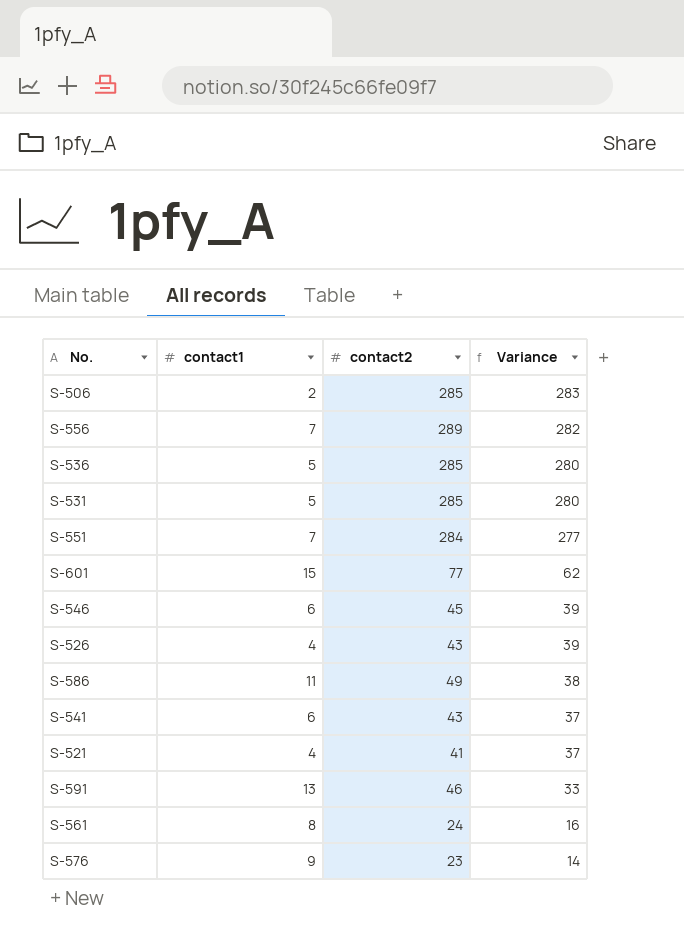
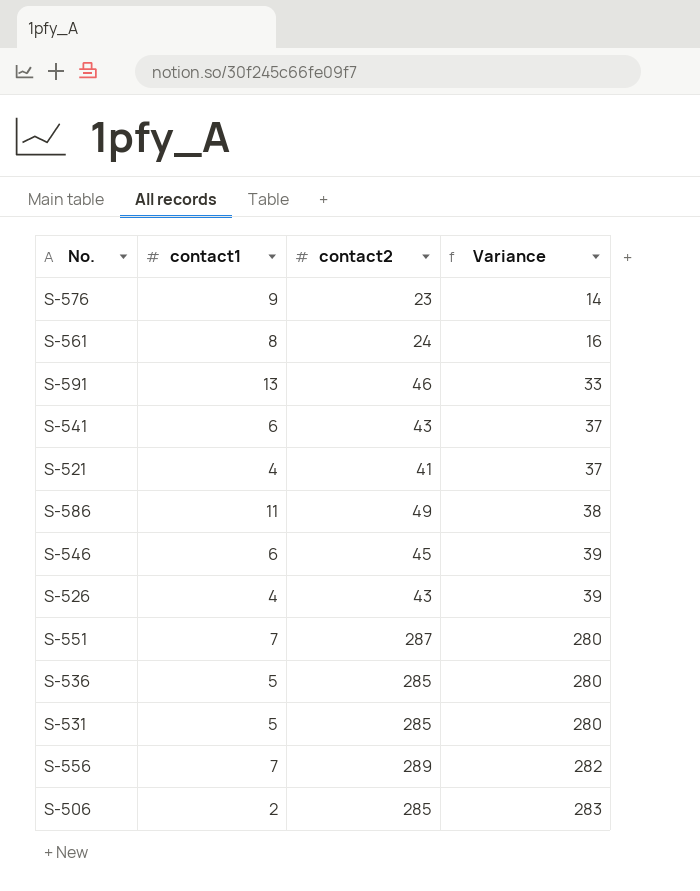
row order: Variance descending -> Variance ascending
row S-601: 15 | 77 | 62 -> none
S-551 | contact2: 284 -> 287
S-551 | Variance: 277 -> 280

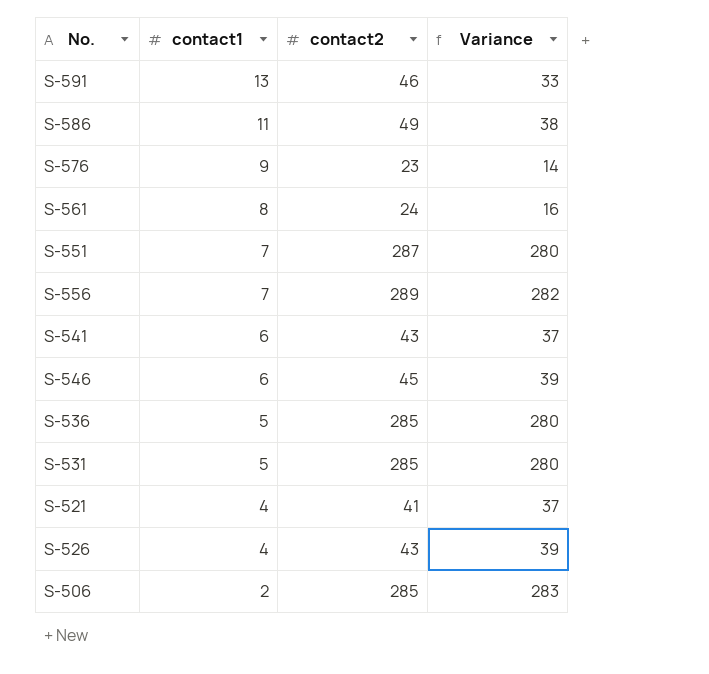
row order: Variance ascending -> contact1 descending

